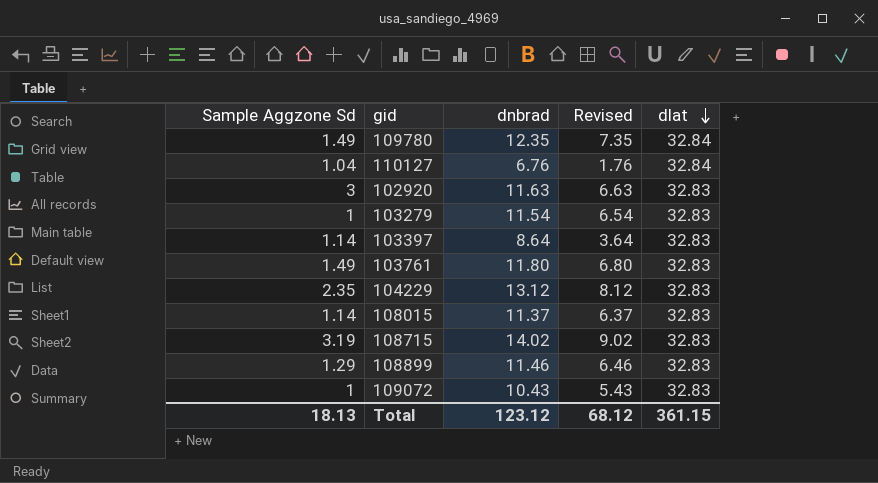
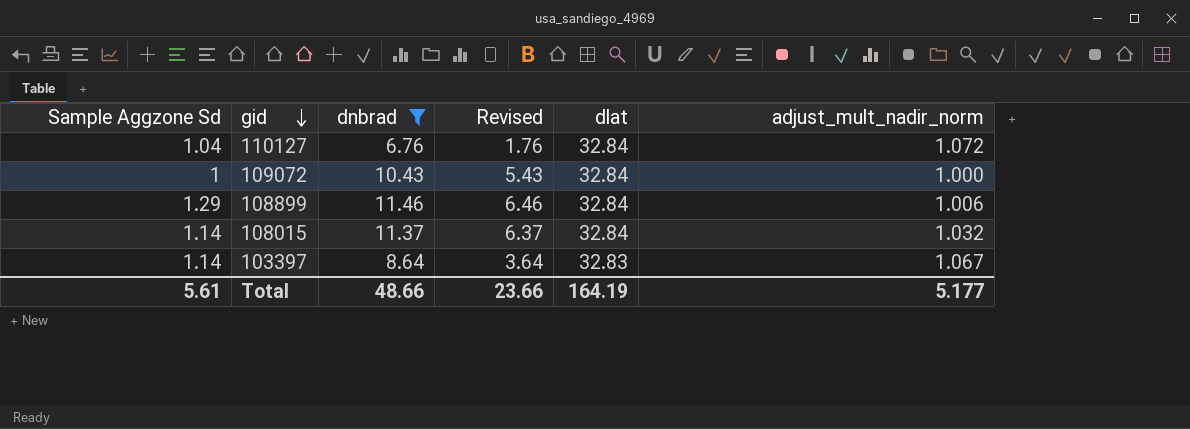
filter: none -> dnbrad <= 11.46
row order: dlat descending -> gid descending
column adjust_mult_nadir_norm | position: none -> 6
109072 | dlat: 32.83 -> 32.84
108899 | dlat: 32.83 -> 32.84
108015 | dlat: 32.83 -> 32.84
Total | Sample Aggzone Sd: 18.13 -> 5.61
Total | dnbrad: 123.12 -> 48.66
Total | Revised: 68.12 -> 23.66
Total | dlat: 361.15 -> 164.19

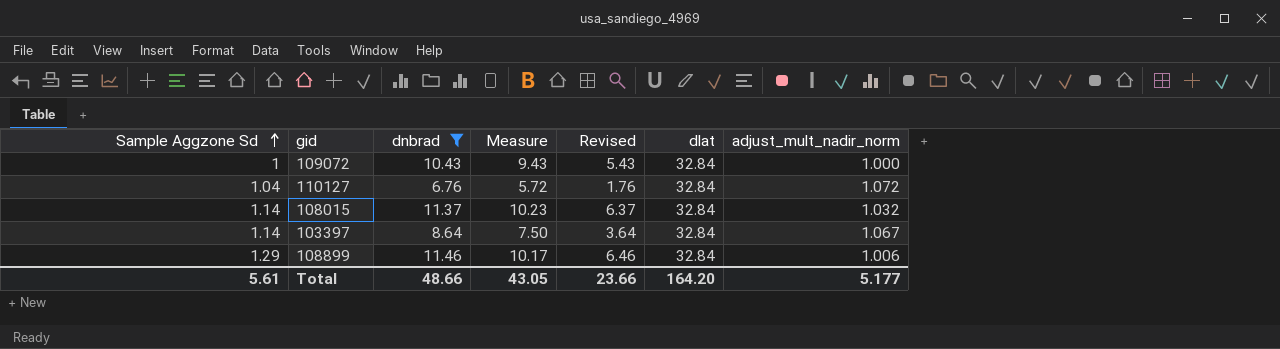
row order: gid descending -> Sample Aggzone Sd ascending
column Measure | formula: none -> [dnbrad] - [Sample Aggzone Sd]
103397 | dlat: 32.83 -> 32.84
Total | dlat: 164.19 -> 164.20

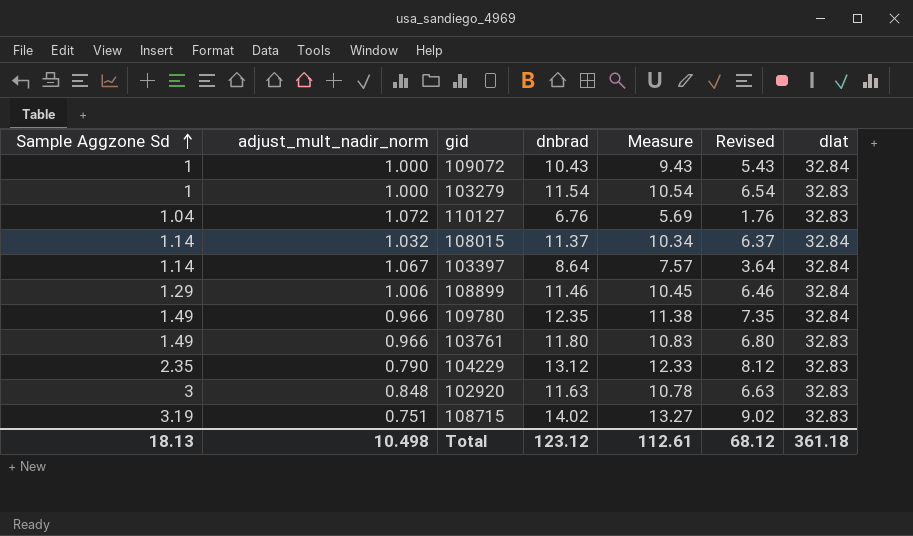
filter: dnbrad <= 11.46 -> none
column adjust_mult_nadir_norm | position: 7 -> 2
column Measure | formula: [dnbrad] - [Sample Aggzone Sd] -> [dnbrad] - [adjust_mult_nadir_norm]
110127 | dlat: 32.84 -> 32.83
Total | Sample Aggzone Sd: 5.61 -> 18.13
Total | adjust_mult_nadir_norm: 5.177 -> 10.498
Total | dnbrad: 48.66 -> 123.12
Total | Measure: 43.05 -> 112.61
Total | Revised: 23.66 -> 68.12
Total | dlat: 164.20 -> 361.18

